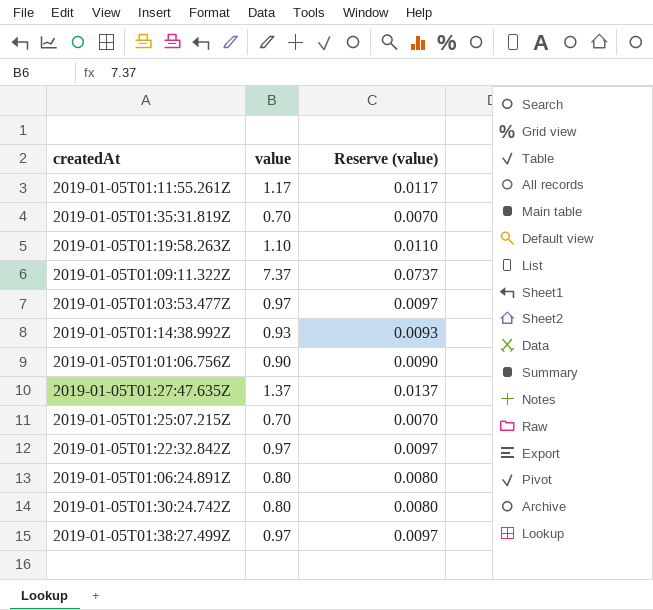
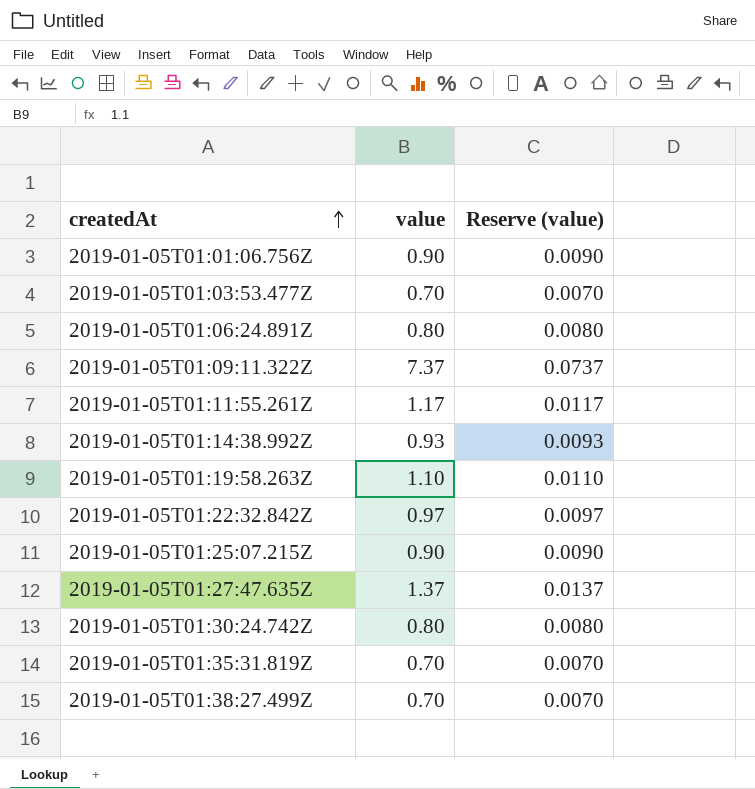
row order: none -> createdAt ascending
2019-01-05T01:03:53.477Z | value: 0.97 -> 0.70
2019-01-05T01:03:53.477Z | Reserve (value): 0.0097 -> 0.0070
2019-01-05T01:25:07.215Z | value: 0.70 -> 0.90
2019-01-05T01:25:07.215Z | Reserve (value): 0.0070 -> 0.0090
2019-01-05T01:38:27.499Z | value: 0.97 -> 0.70
2019-01-05T01:38:27.499Z | Reserve (value): 0.0097 -> 0.0070

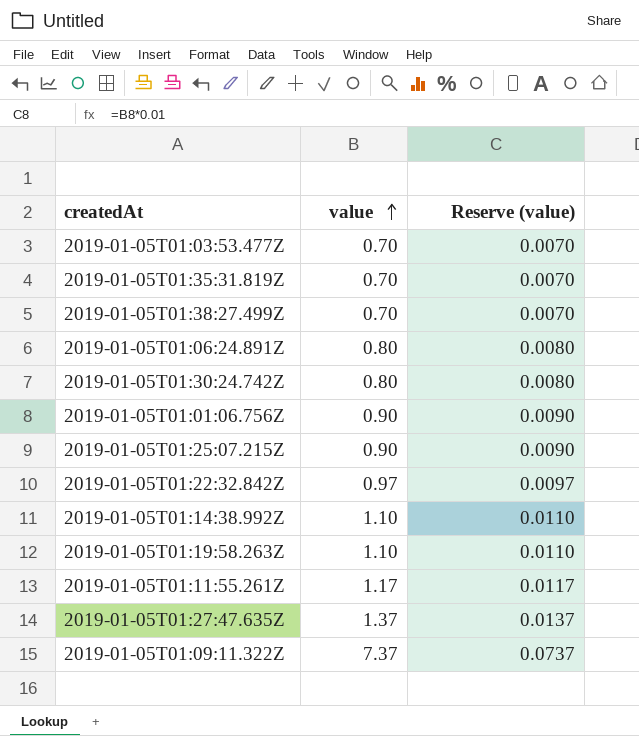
row order: createdAt ascending -> value ascending
2019-01-05T01:14:38.992Z | value: 0.93 -> 1.10
2019-01-05T01:14:38.992Z | Reserve (value): 0.0093 -> 0.0110

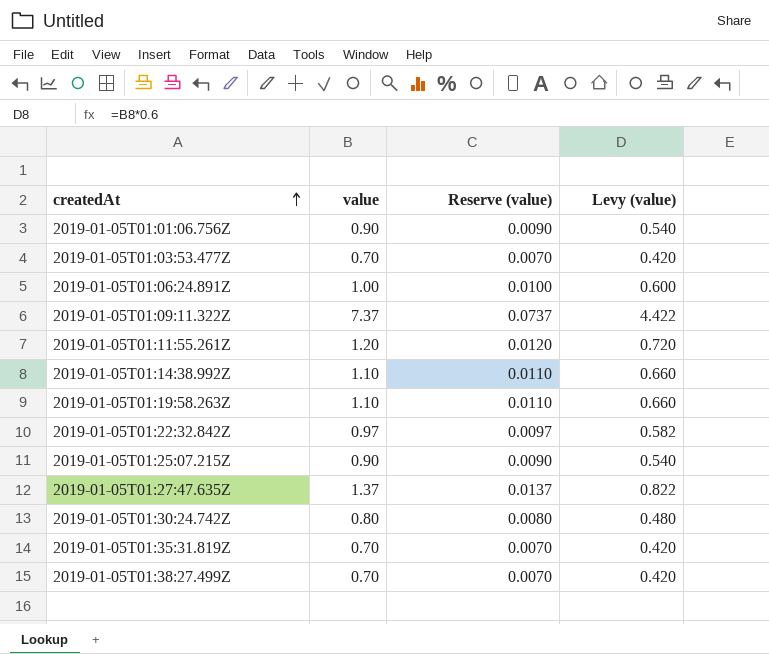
row order: value ascending -> createdAt ascending
column Levy (value) | formula: none -> [value] * 0.6
2019-01-05T01:06:24.891Z | value: 0.80 -> 1.00
2019-01-05T01:06:24.891Z | Reserve (value): 0.0080 -> 0.0100
2019-01-05T01:11:55.261Z | value: 1.17 -> 1.20
2019-01-05T01:11:55.261Z | Reserve (value): 0.0117 -> 0.0120

